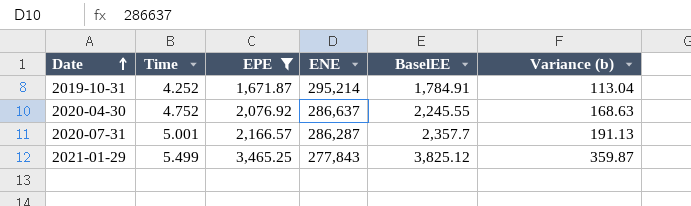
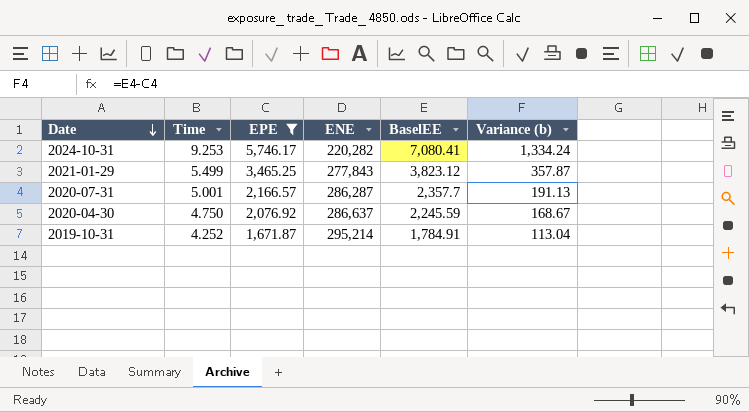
row order: Date ascending -> Date descending
row 2024-10-31: none -> 9.253 | 5,746.17 | 220,282 | 7,080.41 | 1,334.24
2021-01-29 | BaselEE: 3,825.12 -> 3,823.12
2021-01-29 | Variance (b): 359.87 -> 357.87
2020-04-30 | Time: 4.752 -> 4.750
2020-04-30 | BaselEE: 2,245.55 -> 2,245.59
2020-04-30 | Variance (b): 168.63 -> 168.67

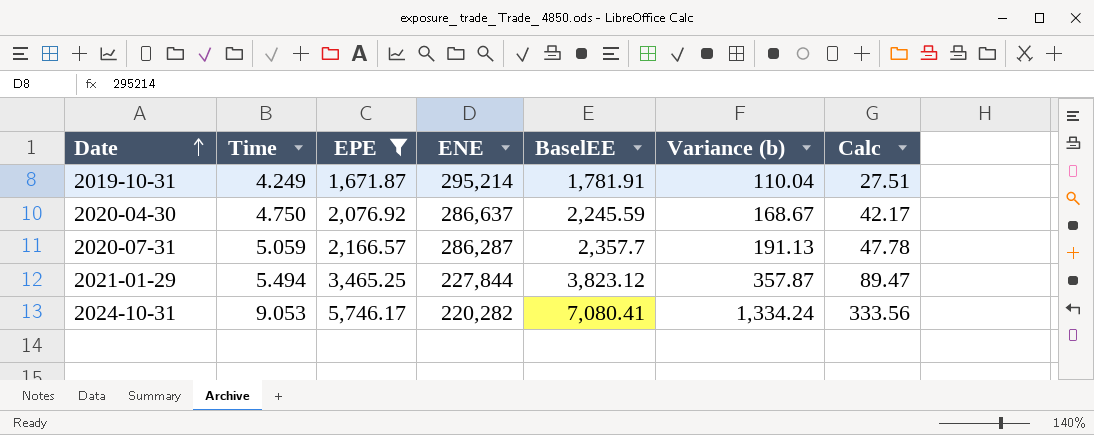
row order: Date descending -> Date ascending
column Calc | formula: none -> [Variance (b)] * 0.25
2019-10-31 | Time: 4.252 -> 4.249
2019-10-31 | BaselEE: 1,784.91 -> 1,781.91
2019-10-31 | Variance (b): 113.04 -> 110.04
2020-07-31 | Time: 5.001 -> 5.059
2021-01-29 | Time: 5.499 -> 5.494
2021-01-29 | ENE: 277,843 -> 227,844
2024-10-31 | Time: 9.253 -> 9.053

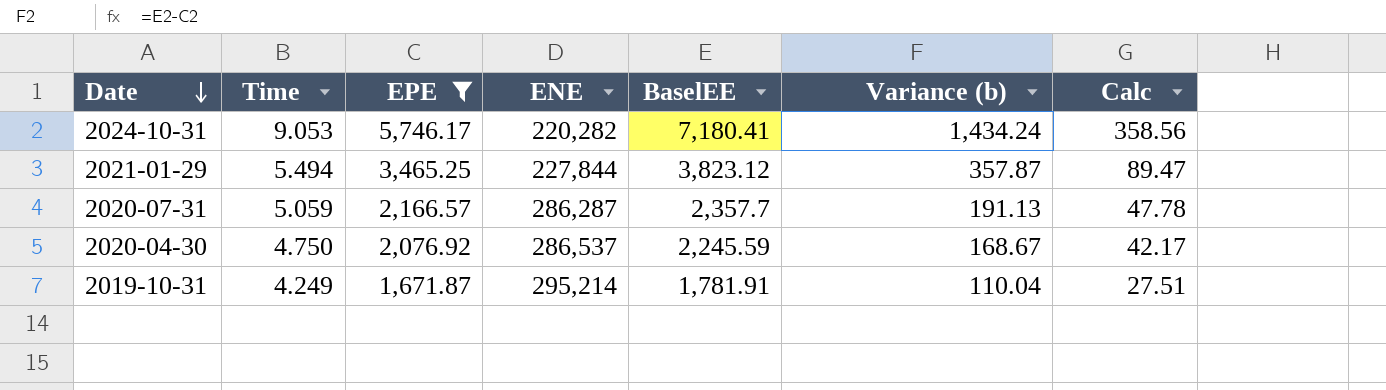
row order: Date ascending -> Date descending
2024-10-31 | BaselEE: 7,080.41 -> 7,180.41
2024-10-31 | Variance (b): 1,334.24 -> 1,434.24
2024-10-31 | Calc: 333.56 -> 358.56
2020-04-30 | ENE: 286,637 -> 286,537

